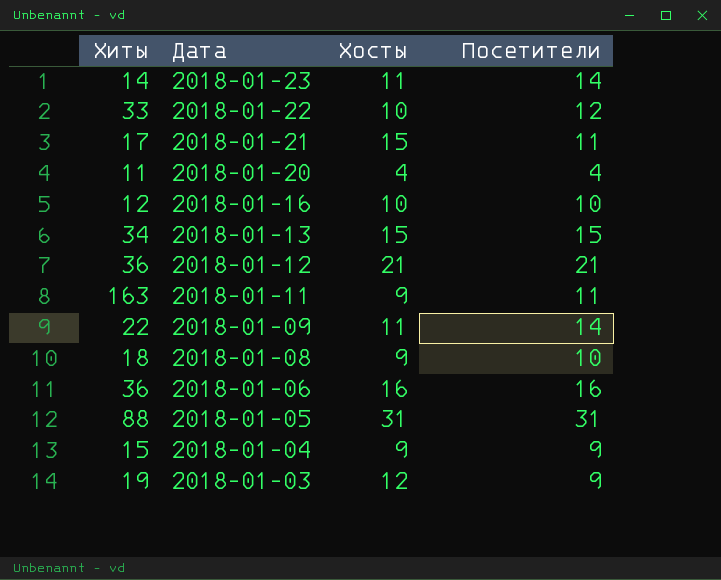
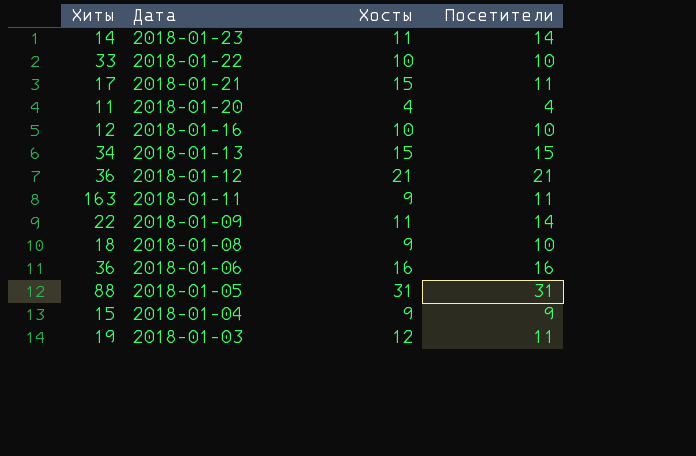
2018-01-22 | Посетители: 12 -> 10
2018-01-03 | Посетители: 9 -> 11

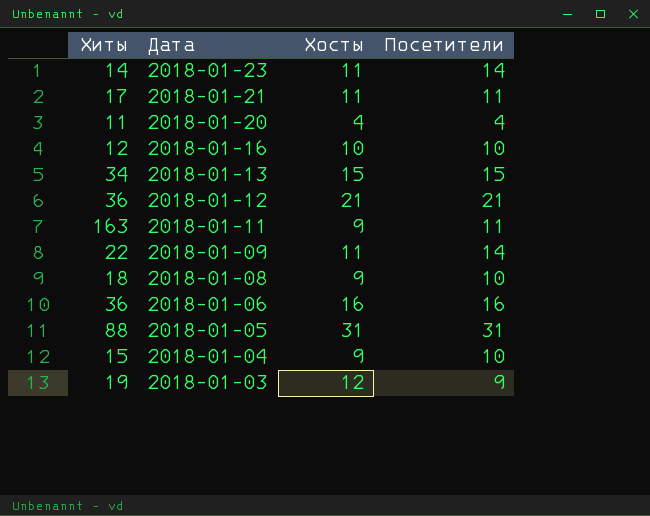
row 2018-01-22: 33 | 10 | 10 -> none
2018-01-21 | Хосты: 15 -> 11
2018-01-04 | Посетители: 9 -> 10
2018-01-03 | Посетители: 11 -> 9

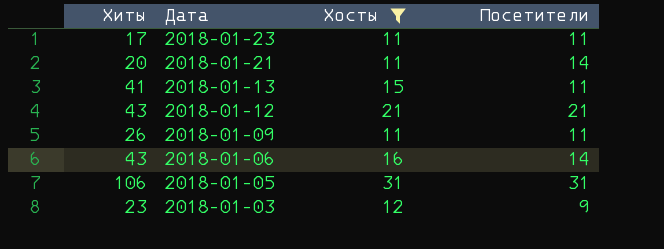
filter: none -> Хосты >= 11
2018-01-23 | Хиты: 14 -> 17
2018-01-23 | Посетители: 14 -> 11
2018-01-21 | Хиты: 17 -> 20
2018-01-21 | Посетители: 11 -> 14
2018-01-13 | Хиты: 34 -> 41
2018-01-13 | Посетители: 15 -> 11
2018-01-12 | Хиты: 36 -> 43
2018-01-09 | Хиты: 22 -> 26
2018-01-09 | Посетители: 14 -> 11
2018-01-06 | Хиты: 36 -> 43
2018-01-06 | Посетители: 16 -> 14
2018-01-05 | Хиты: 88 -> 106
2018-01-03 | Хиты: 19 -> 23

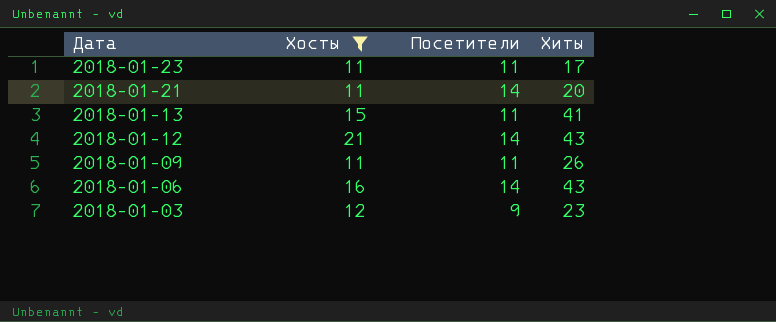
column Хиты | position: 1 -> 4
row 2018-01-05: 106 | 31 | 31 -> none
2018-01-12 | Посетители: 21 -> 14

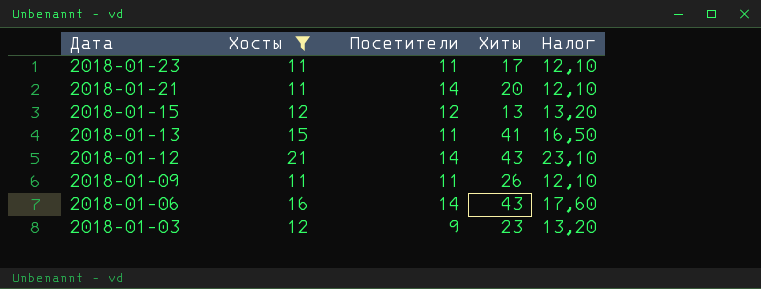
column Налог | formula: none -> [Хосты] * 1,1
row 2018-01-15: none -> 12 | 12 | 13 | 13,20

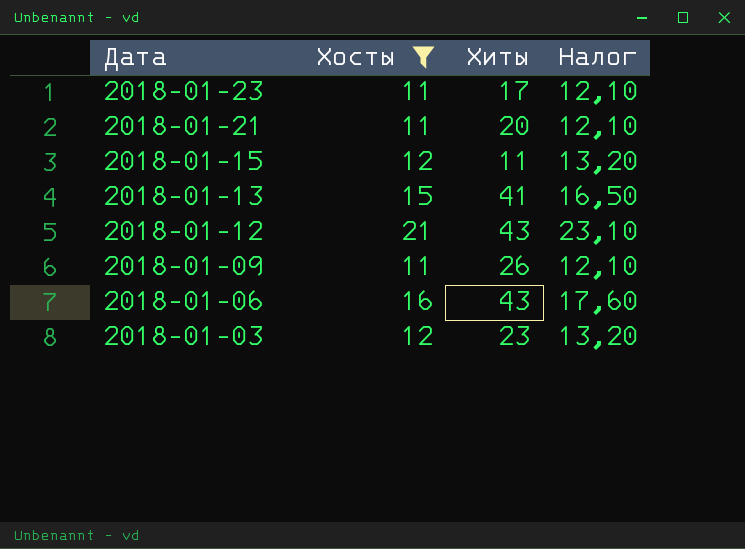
column Посетители | position: 3 -> none
2018-01-15 | Хиты: 13 -> 11

